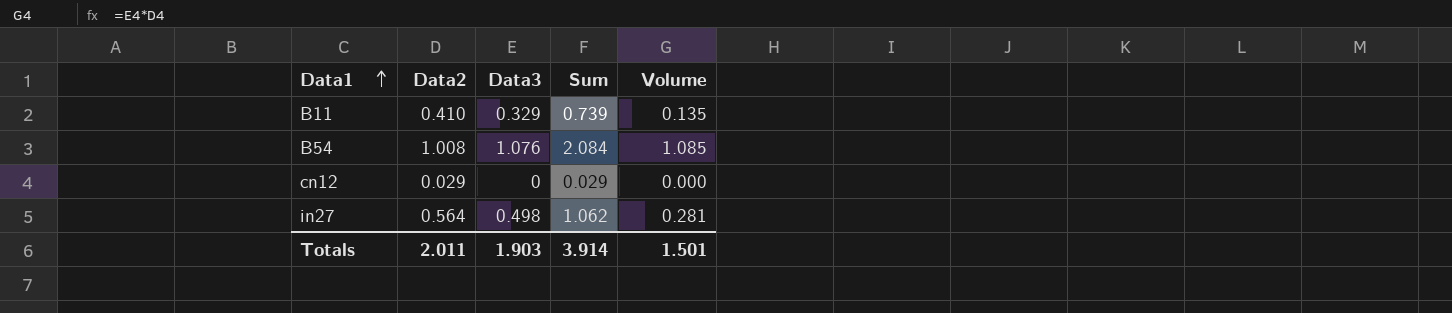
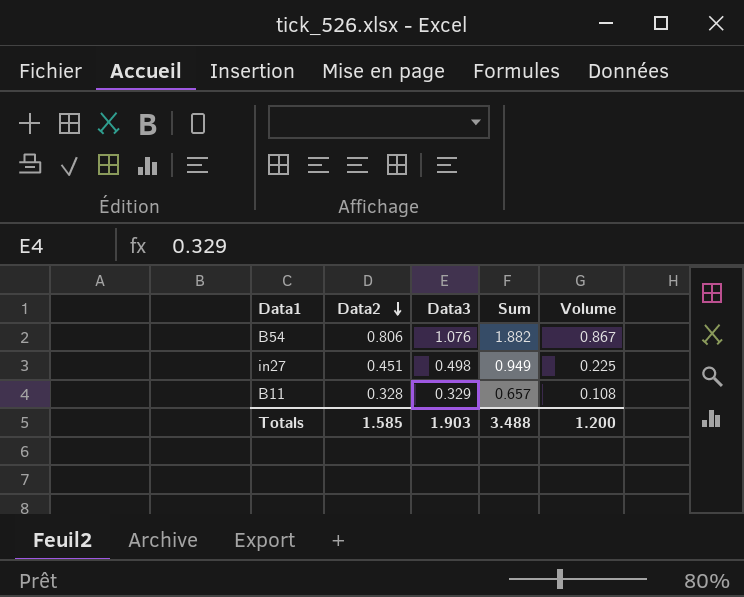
row order: Data1 ascending -> Data2 descending
row cn12: 0.029 | 0 | 0.029 | 0.000 -> none
B54 | Data2: 1.008 -> 0.806
B54 | Sum: 2.084 -> 1.882
B54 | Volume: 1.085 -> 0.867
in27 | Data2: 0.564 -> 0.451
in27 | Sum: 1.062 -> 0.949
in27 | Volume: 0.281 -> 0.225
B11 | Data2: 0.410 -> 0.328
B11 | Sum: 0.739 -> 0.657
B11 | Volume: 0.135 -> 0.108
Totals | Data2: 2.011 -> 1.585
Totals | Sum: 3.914 -> 3.488
Totals | Volume: 1.501 -> 1.200

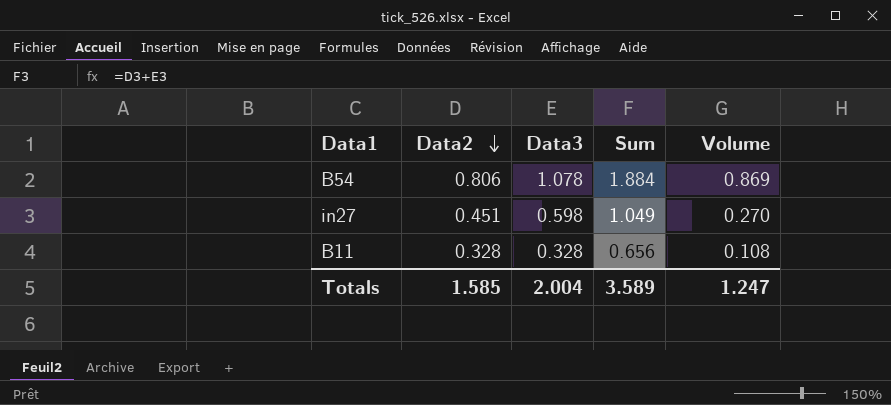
B54 | Data3: 1.076 -> 1.078
B54 | Sum: 1.882 -> 1.884
B54 | Volume: 0.867 -> 0.869
in27 | Data3: 0.498 -> 0.598
in27 | Sum: 0.949 -> 1.049
in27 | Volume: 0.225 -> 0.270
B11 | Data3: 0.329 -> 0.328
B11 | Sum: 0.657 -> 0.656
Totals | Data3: 1.903 -> 2.004
Totals | Sum: 3.488 -> 3.589
Totals | Volume: 1.200 -> 1.247

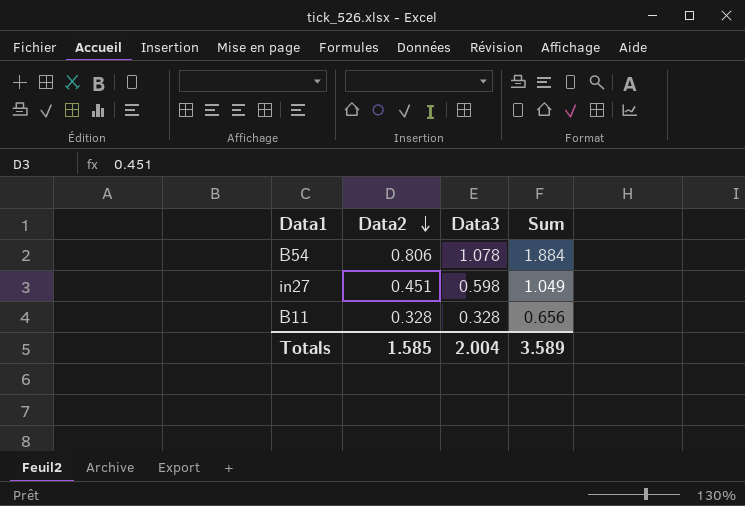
column Volume | formula: [Data2] * [Data3] -> none

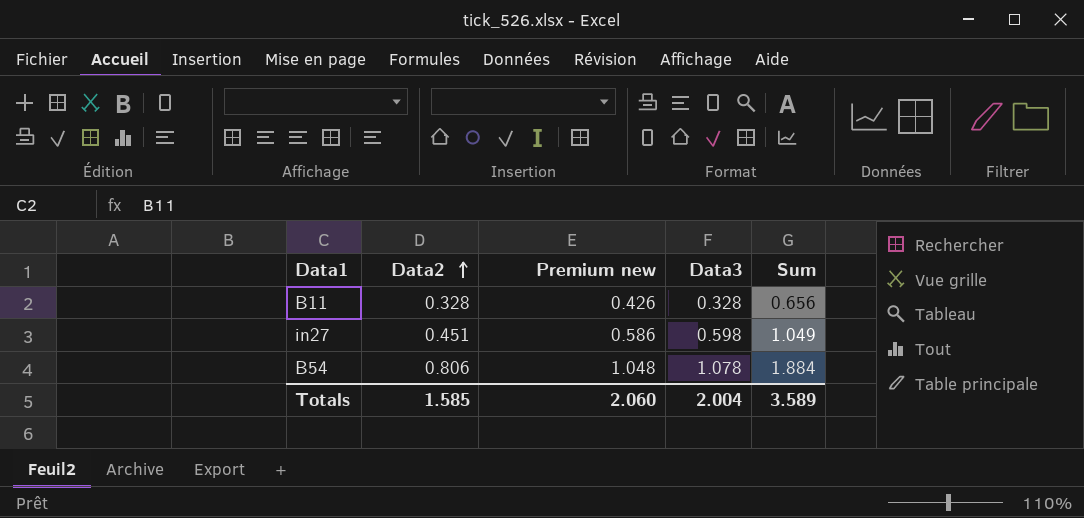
row order: Data2 descending -> Data2 ascending
column Premium new | formula: none -> [Data2] * 1.3

